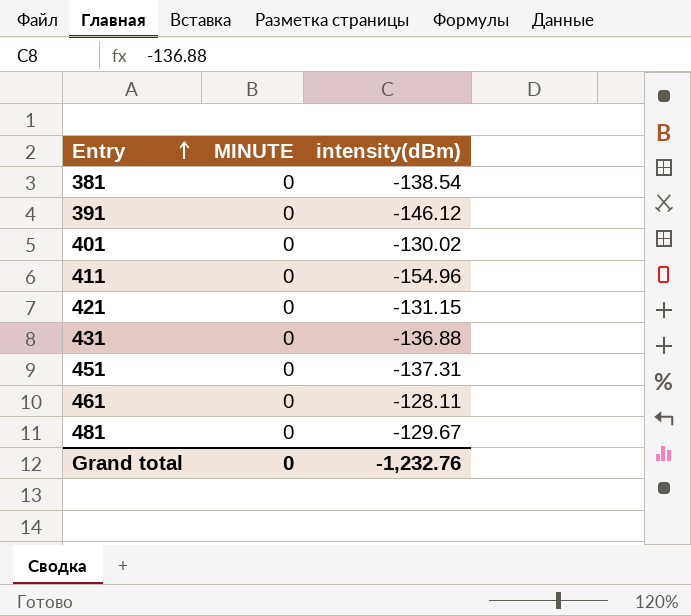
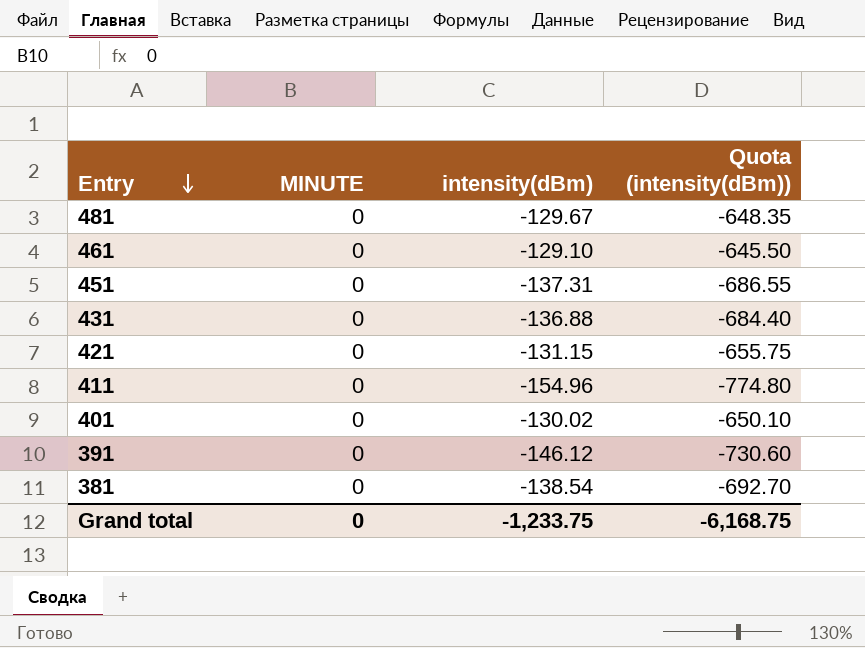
row order: Entry ascending -> Entry descending
column Quota (intensity(dBm)) | formula: none -> [intensity(dBm)] * 5
461 | intensity(dBm): -128.11 -> -129.10
Grand total | intensity(dBm): -1,232.76 -> -1,233.75

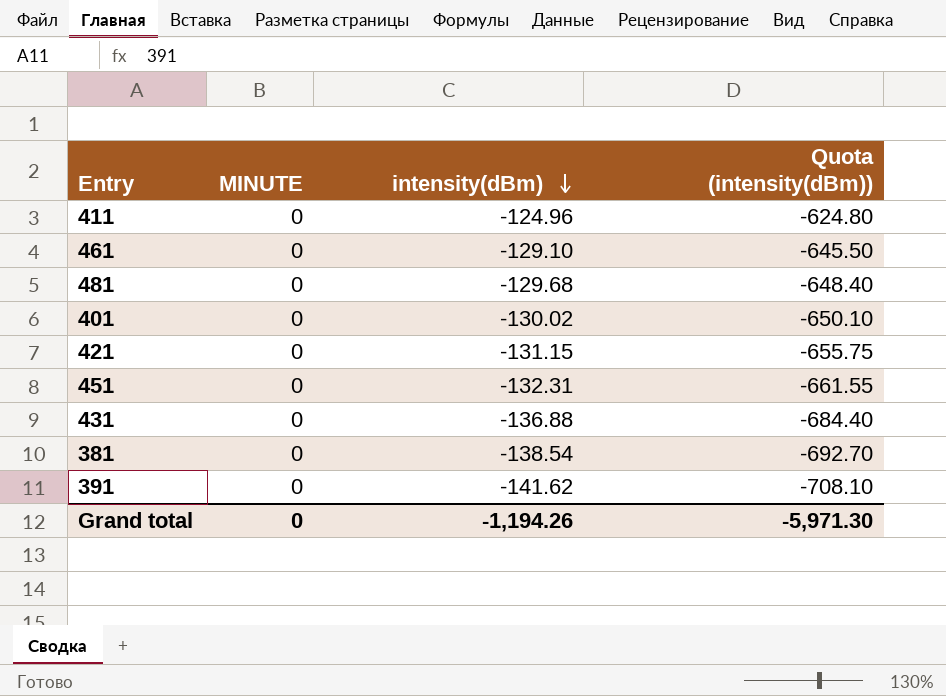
row order: Entry descending -> intensity(dBm) descending
411 | intensity(dBm): -154.96 -> -124.96
411 | Quota (intensity(dBm)): -774.80 -> -624.80
481 | intensity(dBm): -129.67 -> -129.68
481 | Quota (intensity(dBm)): -648.35 -> -648.40
451 | intensity(dBm): -137.31 -> -132.31
451 | Quota (intensity(dBm)): -686.55 -> -661.55
391 | intensity(dBm): -146.12 -> -141.62
391 | Quota (intensity(dBm)): -730.60 -> -708.10
Grand total | intensity(dBm): -1,233.75 -> -1,194.26
Grand total | Quota (intensity(dBm)): -6,168.75 -> -5,971.30

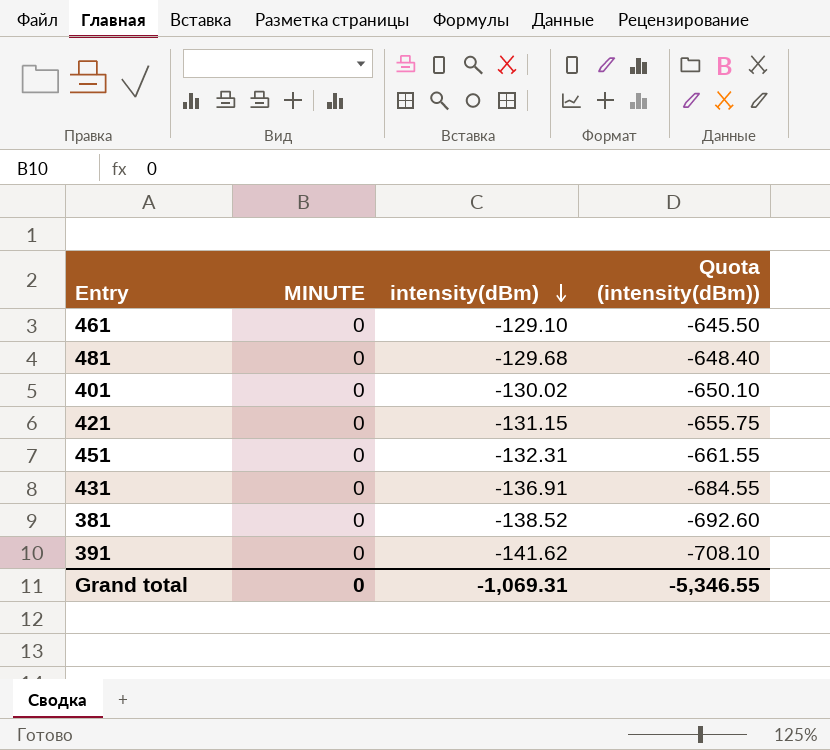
row 411: 0 | -124.96 | -624.80 -> none
431 | intensity(dBm): -136.88 -> -136.91
431 | Quota (intensity(dBm)): -684.40 -> -684.55
381 | intensity(dBm): -138.54 -> -138.52
381 | Quota (intensity(dBm)): -692.70 -> -692.60
Grand total | intensity(dBm): -1,194.26 -> -1,069.31
Grand total | Quota (intensity(dBm)): -5,971.30 -> -5,346.55

